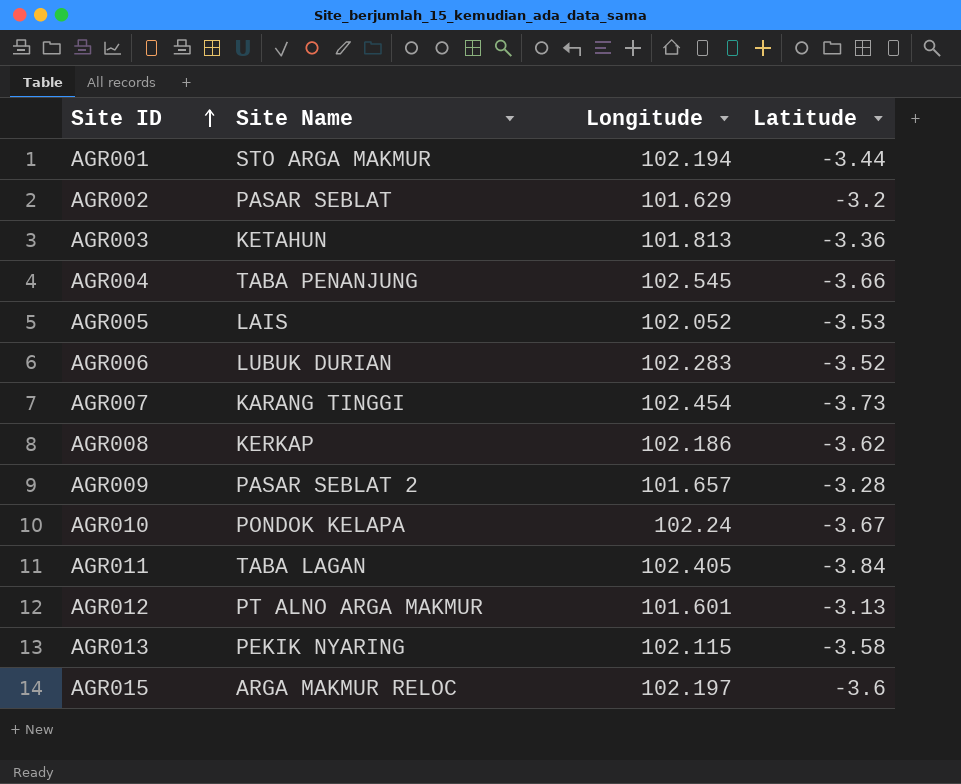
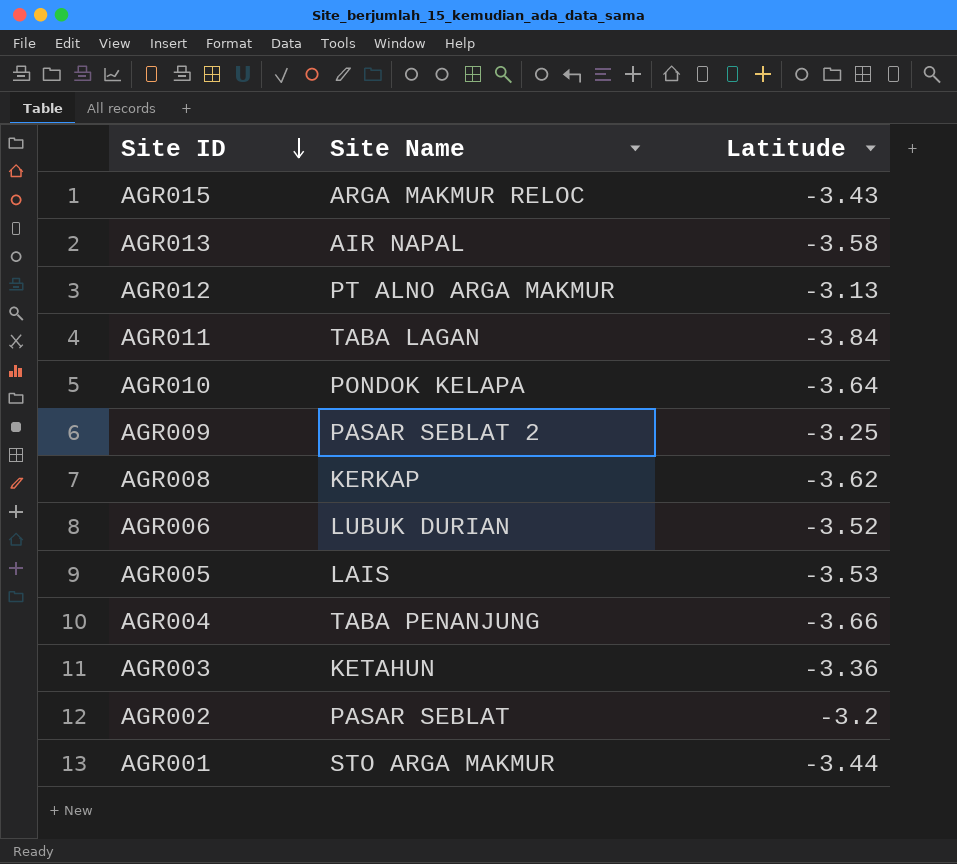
row order: Site ID ascending -> Site ID descending
column Longitude | position: 3 -> none
row AGR007: KARANG TINGGI | 102.454 | -3.73 -> none
AGR015 | Latitude: -3.6 -> -3.43
AGR013 | Site Name: PEKIK NYARING -> AIR NAPAL
AGR010 | Latitude: -3.67 -> -3.64
AGR009 | Latitude: -3.28 -> -3.25

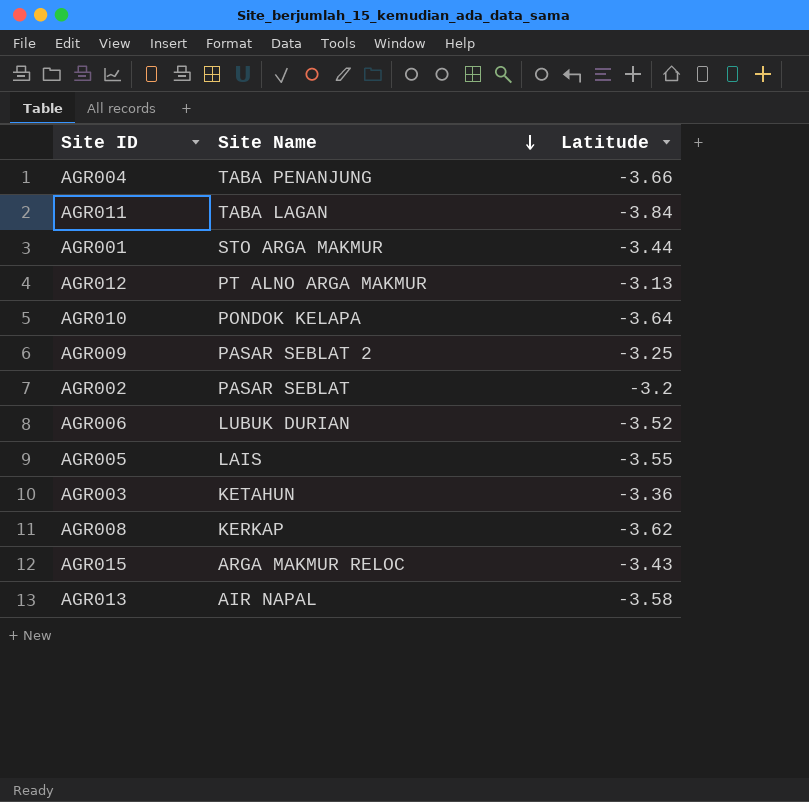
row order: Site ID descending -> Site Name descending
AGR005 | Latitude: -3.53 -> -3.55

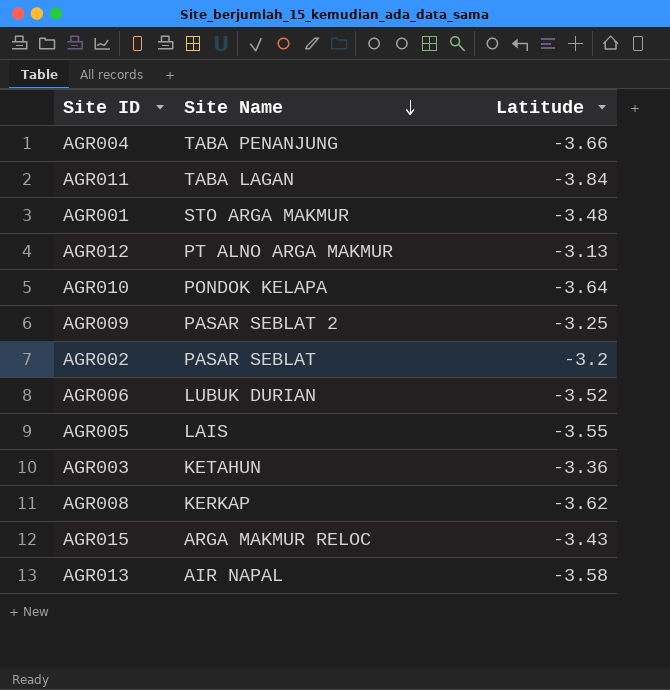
AGR001 | Latitude: -3.44 -> -3.48

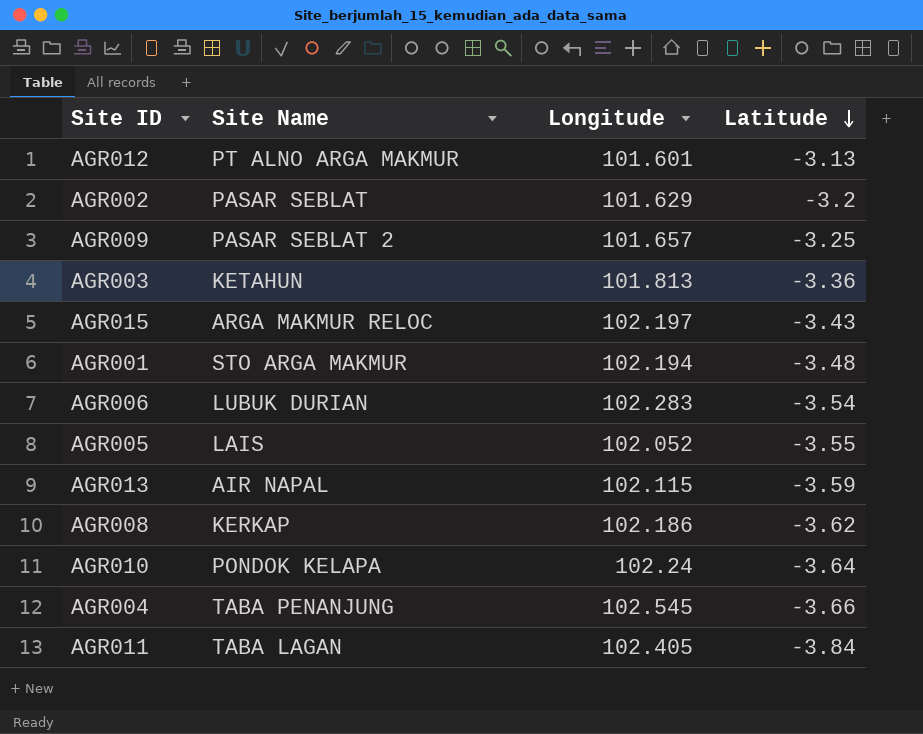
row order: Site Name descending -> Latitude descending
column Longitude | position: none -> 3
AGR006 | Latitude: -3.52 -> -3.54
AGR013 | Latitude: -3.58 -> -3.59

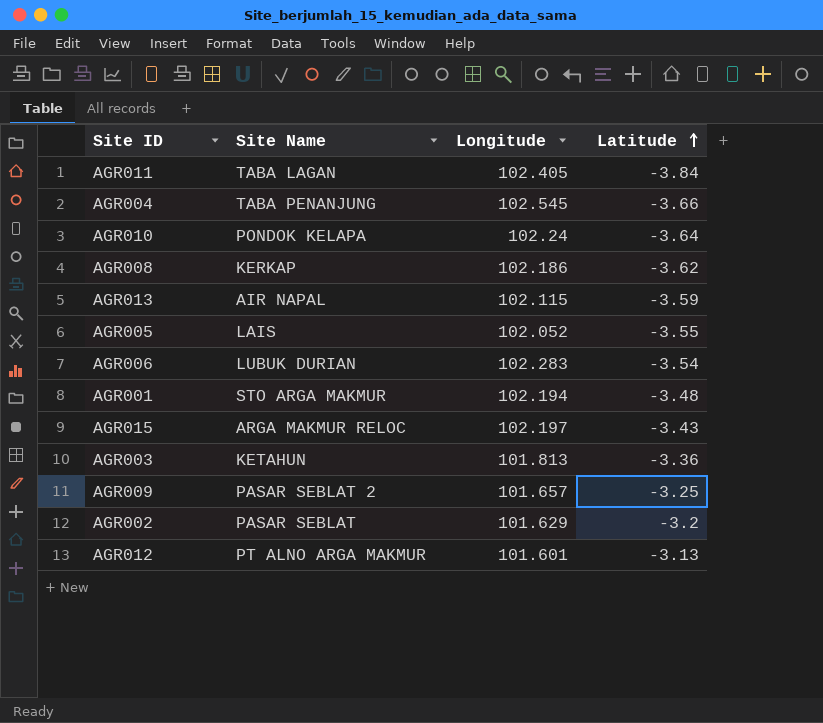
row order: Latitude descending -> Latitude ascending

